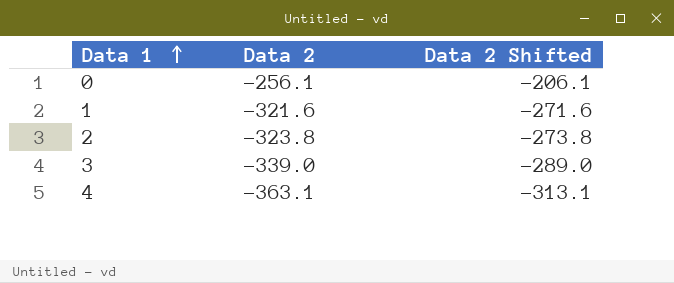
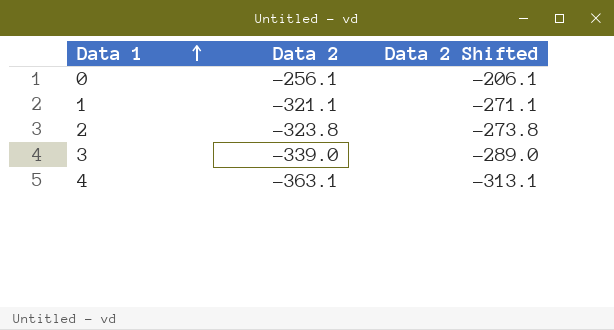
1 | Data 2: -321.6 -> -321.1
1 | Data 2 Shifted: -271.6 -> -271.1

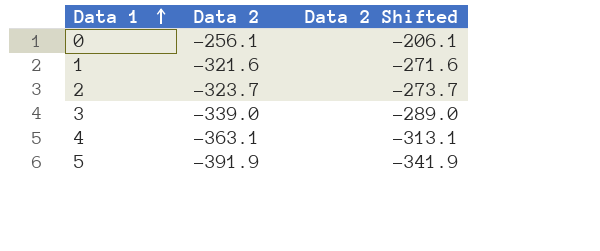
1 | Data 2: -321.1 -> -321.6
1 | Data 2 Shifted: -271.1 -> -271.6
2 | Data 2: -323.8 -> -323.7
2 | Data 2 Shifted: -273.8 -> -273.7
row 5: none -> -391.9 | -341.9

